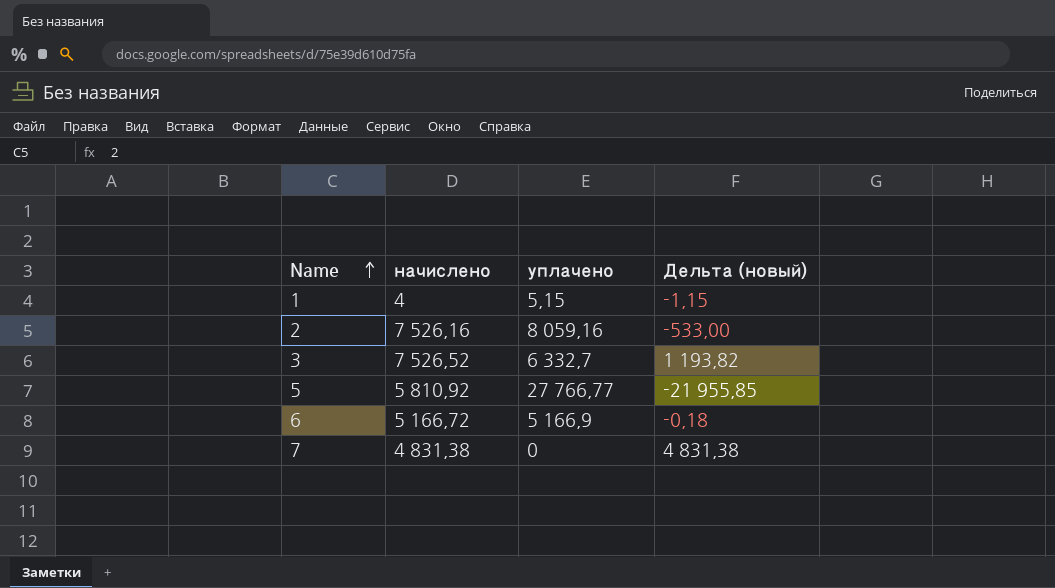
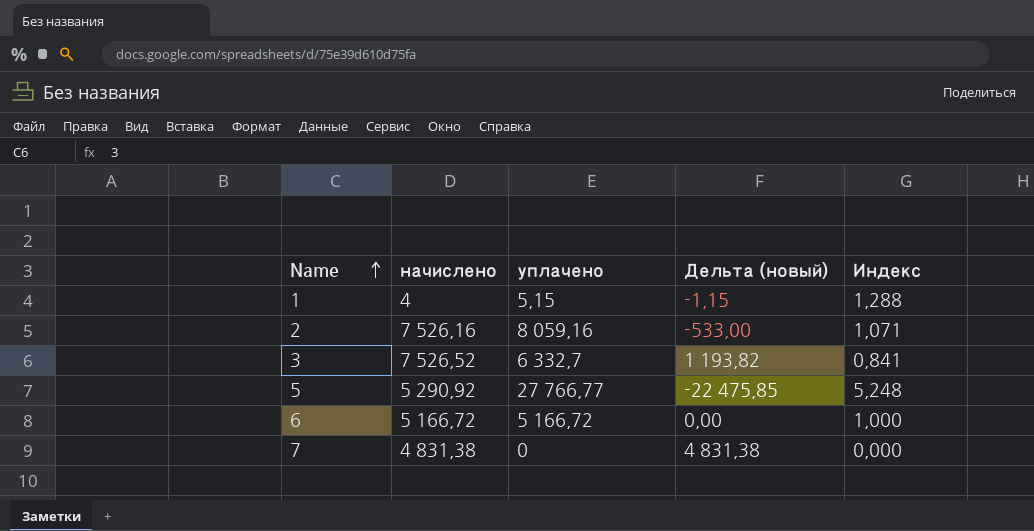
column Индекс | formula: none -> [уплачено] / [начислено]
5 | начислено: 5 810,92 -> 5 290,92
5 | Дельта (новый): -21 955,85 -> -22 475,85
6 | уплачено: 5 166,9 -> 5 166,72
6 | Дельта (новый): -0,18 -> 0,00

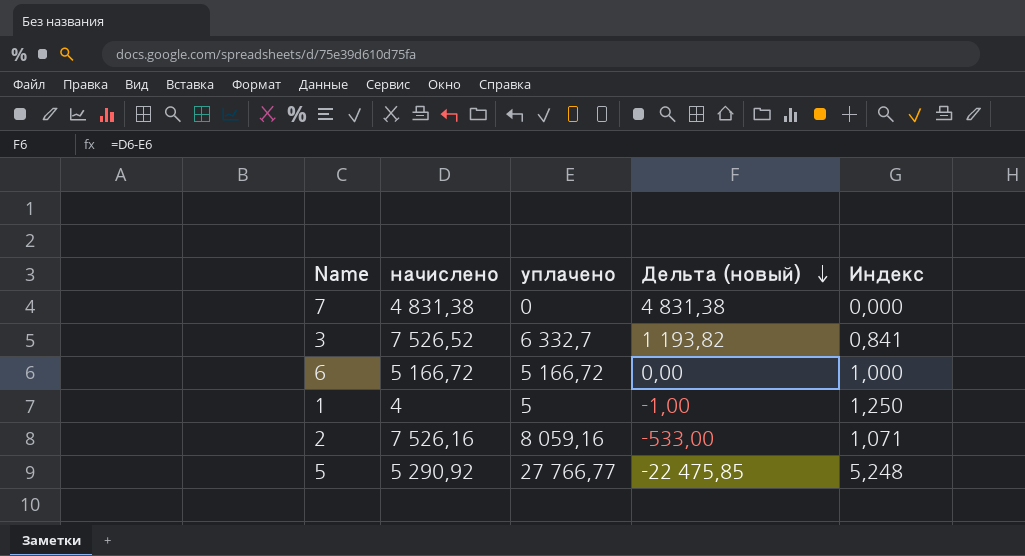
row order: Name ascending -> Дельта (новый) descending
1 | уплачено: 5,15 -> 5
1 | Дельта (новый): -1,15 -> -1,00
1 | Индекс: 1,288 -> 1,250

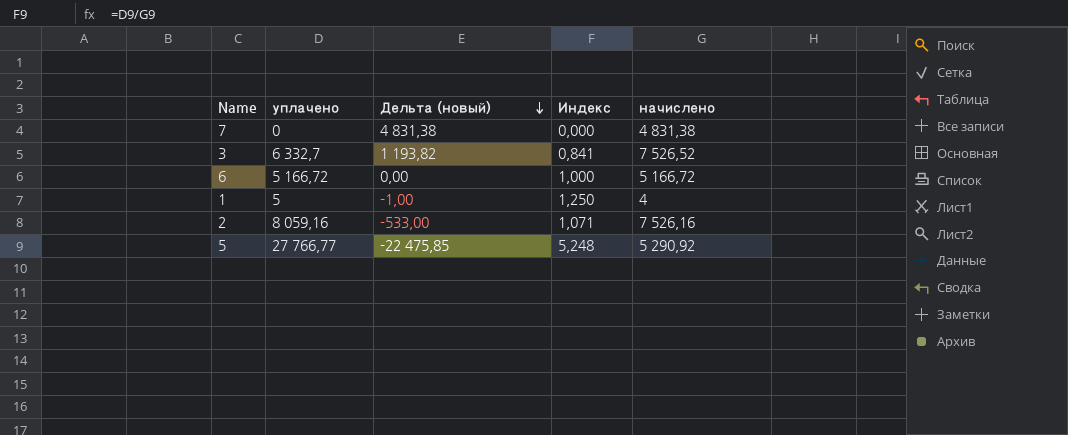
column начислено | position: 2 -> 5

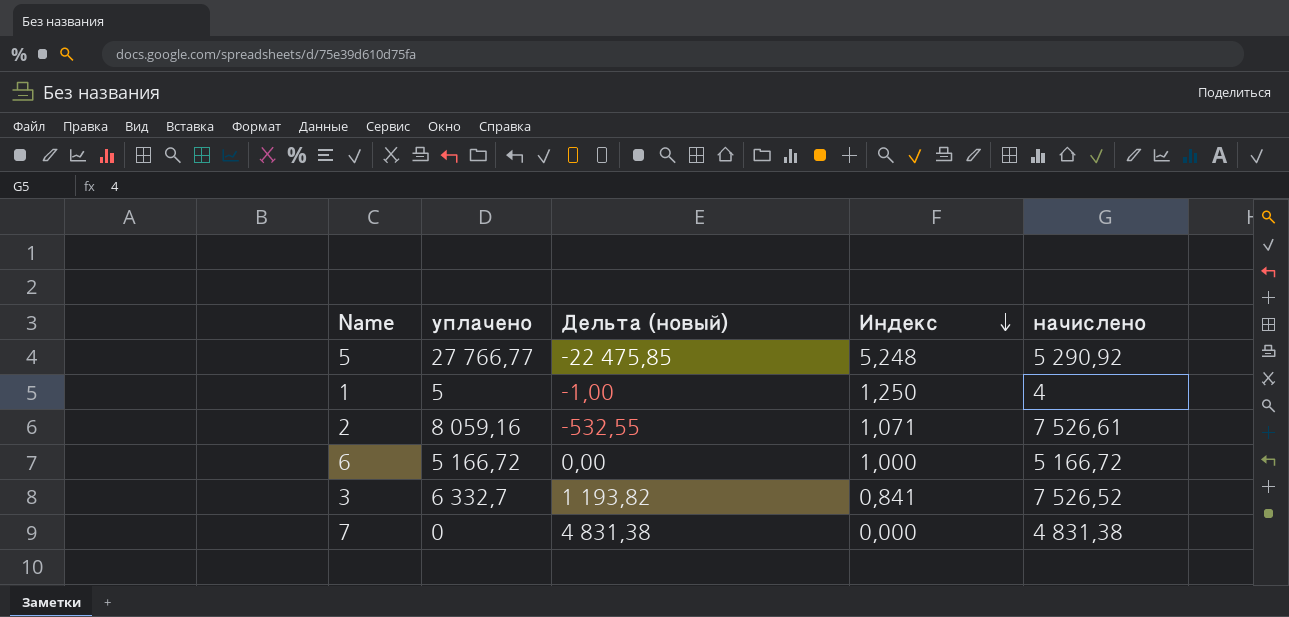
row order: Дельта (новый) descending -> Индекс descending
2 | Дельта (новый): -533,00 -> -532,55
2 | начислено: 7 526,16 -> 7 526,61

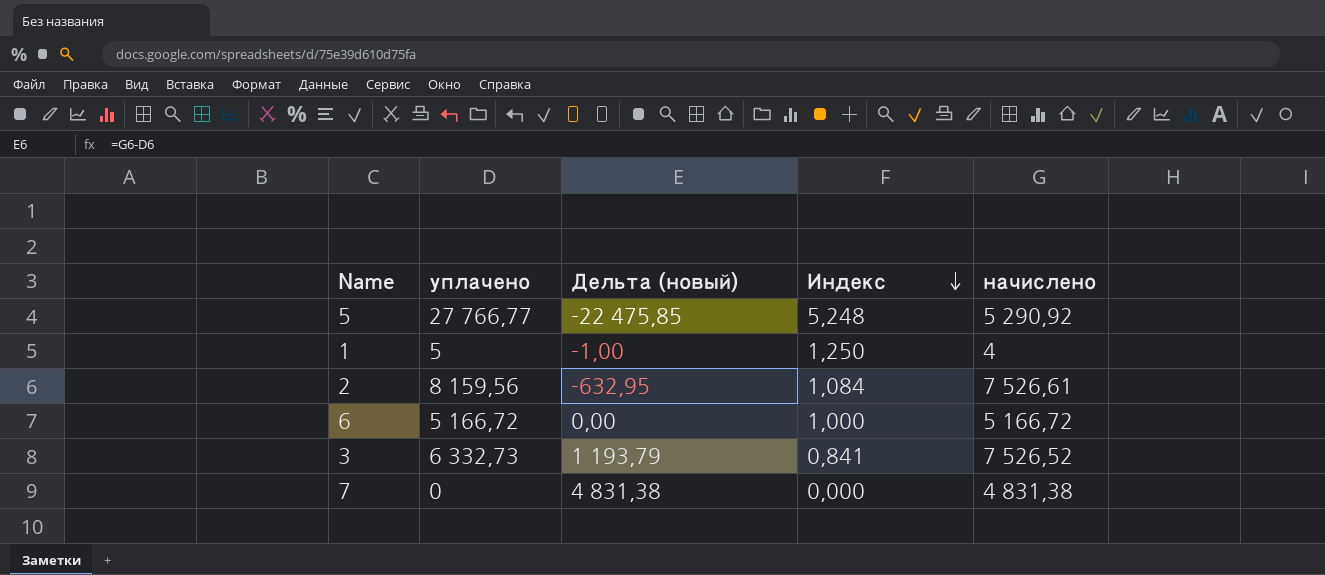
2 | уплачено: 8 059,16 -> 8 159,56
2 | Дельта (новый): -532,55 -> -632,95
2 | Индекс: 1,071 -> 1,084
3 | уплачено: 6 332,7 -> 6 332,73
3 | Дельта (новый): 1 193,82 -> 1 193,79

